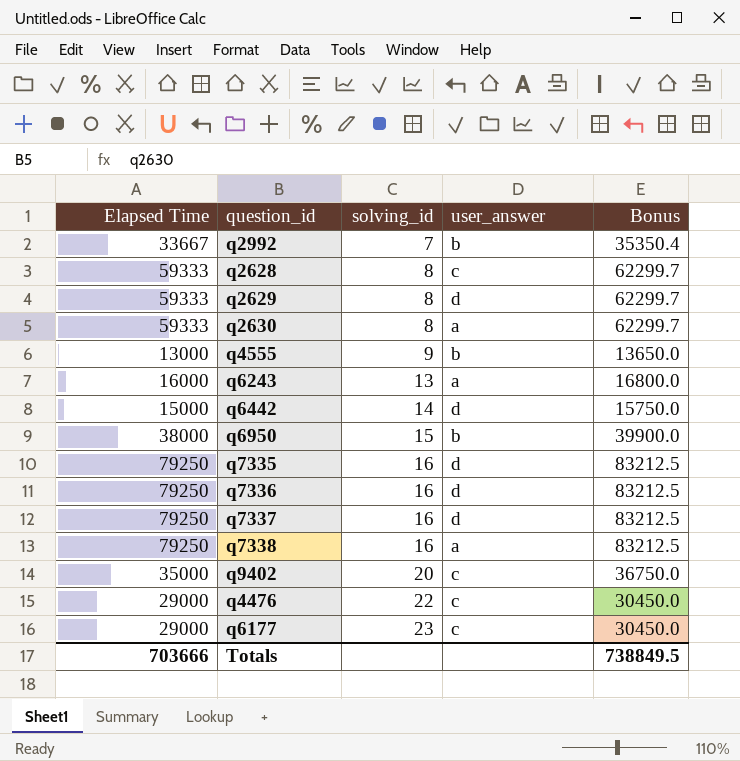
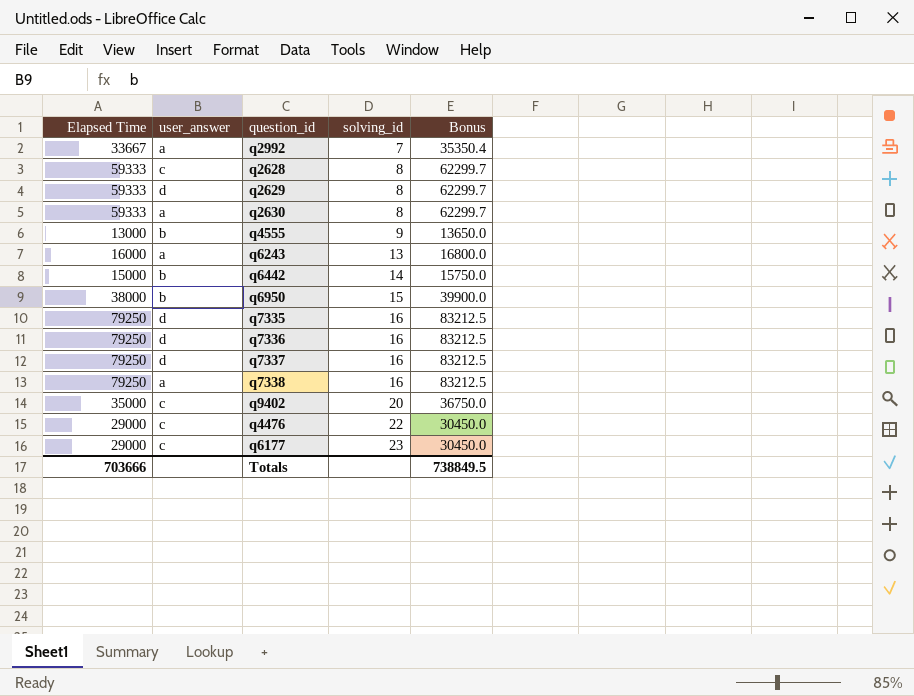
column user_answer | position: 4 -> 2
q2992 | user_answer: b -> a
q6442 | user_answer: d -> b

